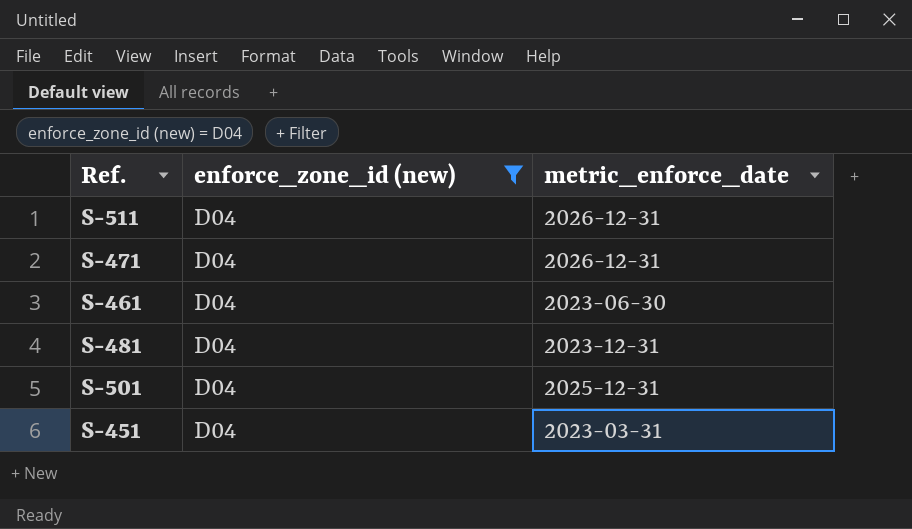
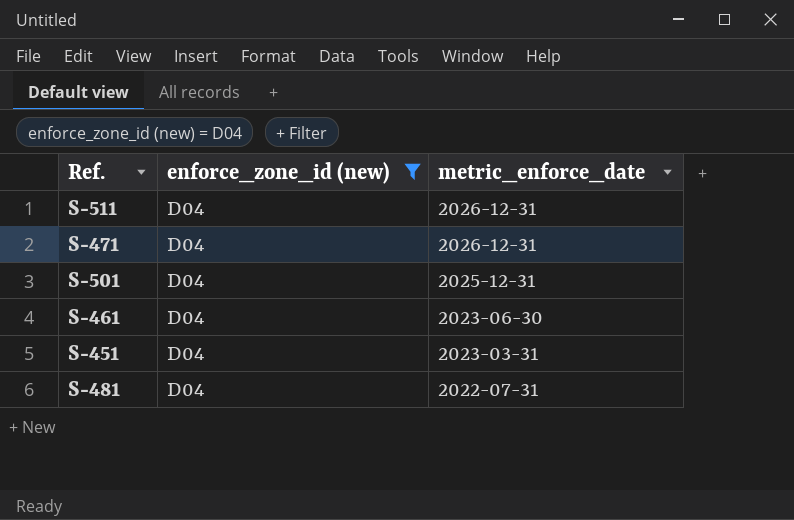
row order: none -> metric_enforce_date descending
S-481 | metric_enforce_date: 2023-12-31 -> 2022-07-31

